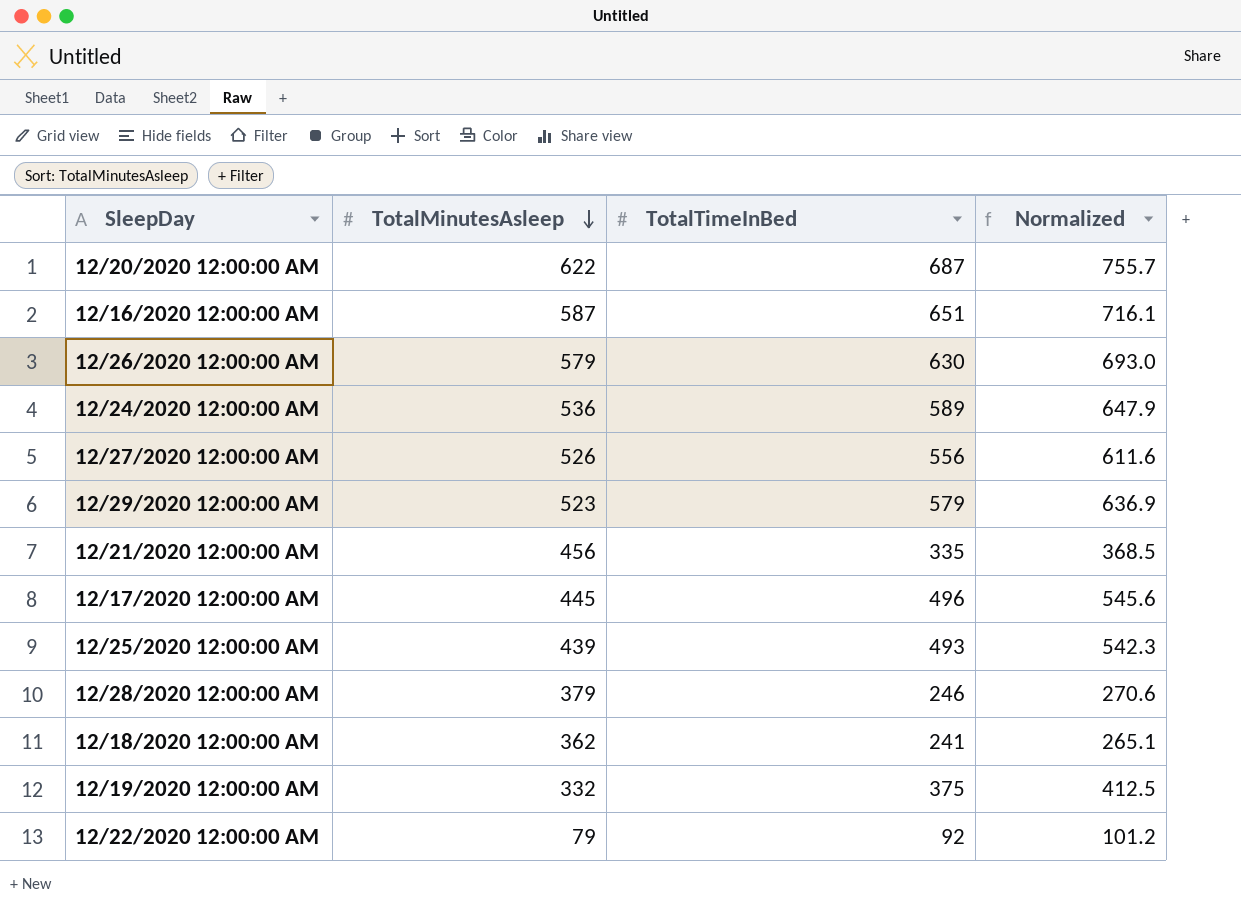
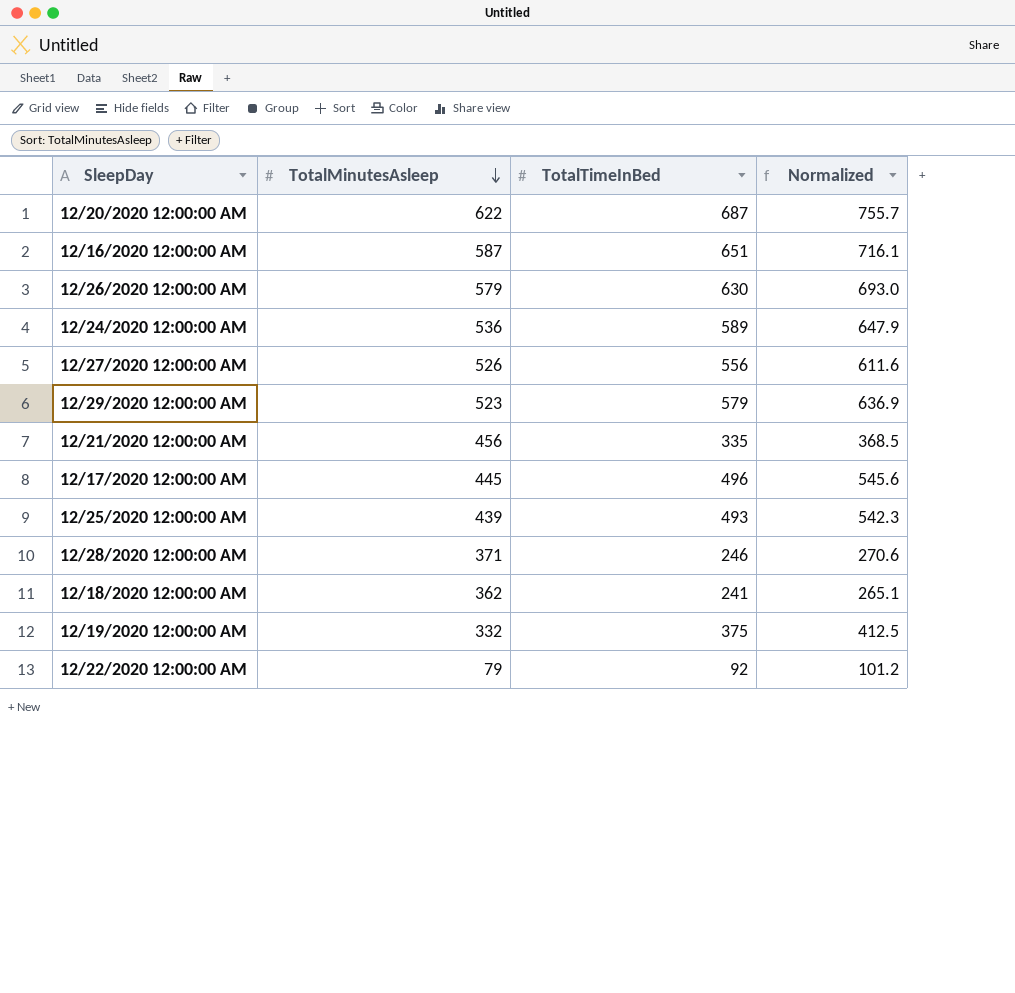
12/28/2020 12:00:00 AM | TotalMinutesAsleep: 379 -> 371

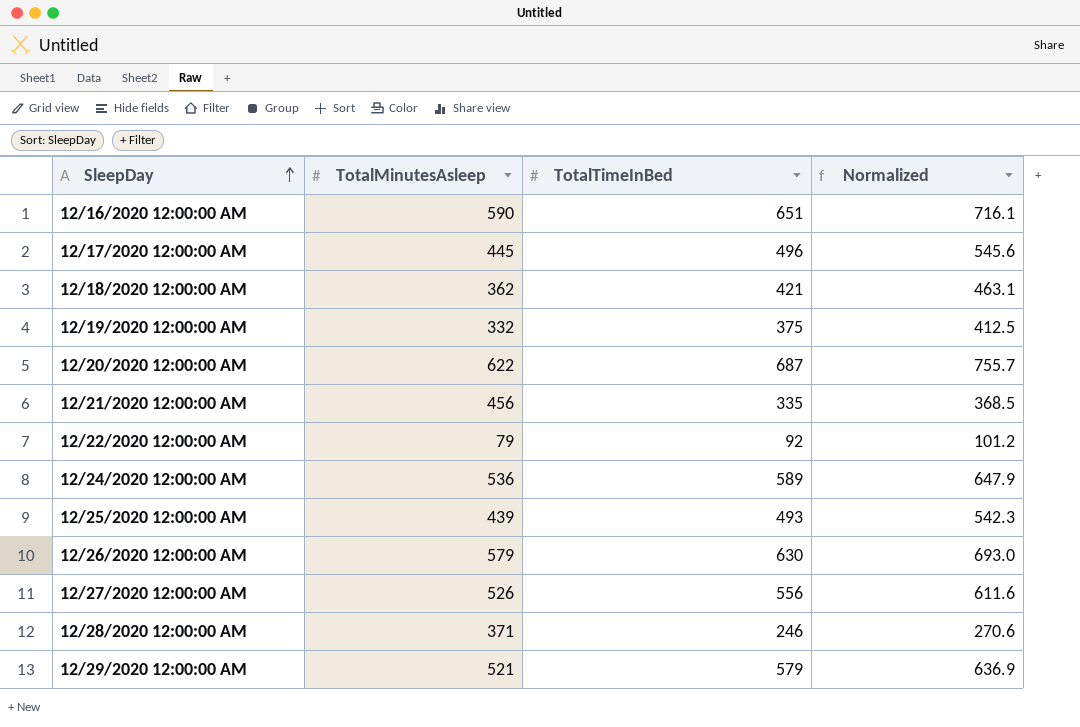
row order: TotalMinutesAsleep descending -> SleepDay ascending
12/16/2020 12:00:00 AM | TotalMinutesAsleep: 587 -> 590
12/18/2020 12:00:00 AM | TotalTimeInBed: 241 -> 421
12/18/2020 12:00:00 AM | Normalized: 265.1 -> 463.1
12/29/2020 12:00:00 AM | TotalMinutesAsleep: 523 -> 521

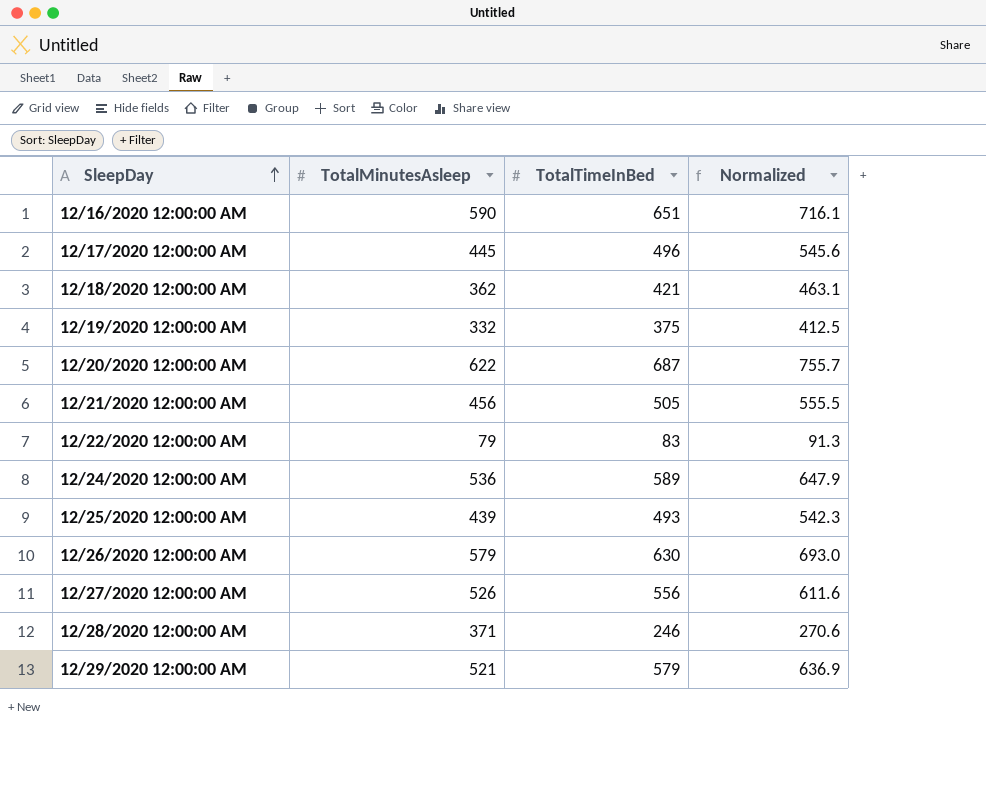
12/21/2020 12:00:00 AM | TotalTimeInBed: 335 -> 505
12/21/2020 12:00:00 AM | Normalized: 368.5 -> 555.5
12/22/2020 12:00:00 AM | TotalTimeInBed: 92 -> 83
12/22/2020 12:00:00 AM | Normalized: 101.2 -> 91.3

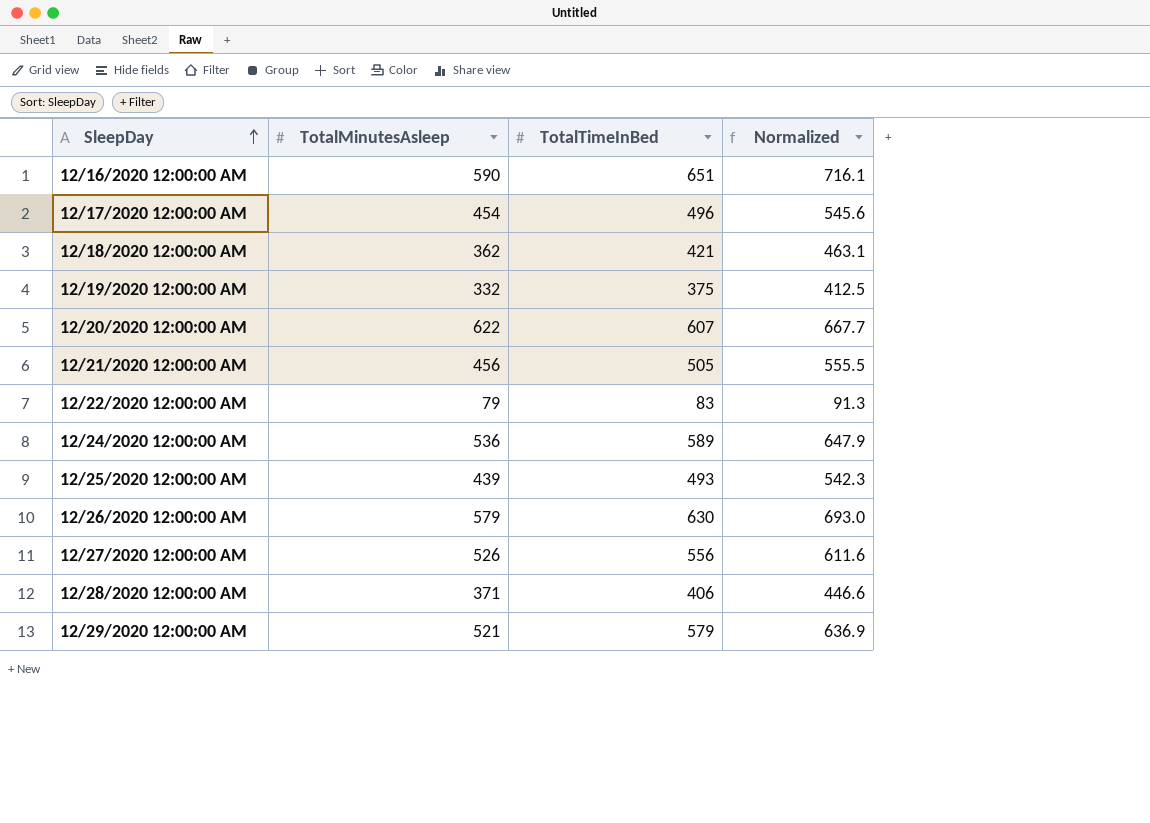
12/17/2020 12:00:00 AM | TotalMinutesAsleep: 445 -> 454
12/20/2020 12:00:00 AM | TotalTimeInBed: 687 -> 607
12/20/2020 12:00:00 AM | Normalized: 755.7 -> 667.7
12/28/2020 12:00:00 AM | TotalTimeInBed: 246 -> 406
12/28/2020 12:00:00 AM | Normalized: 270.6 -> 446.6

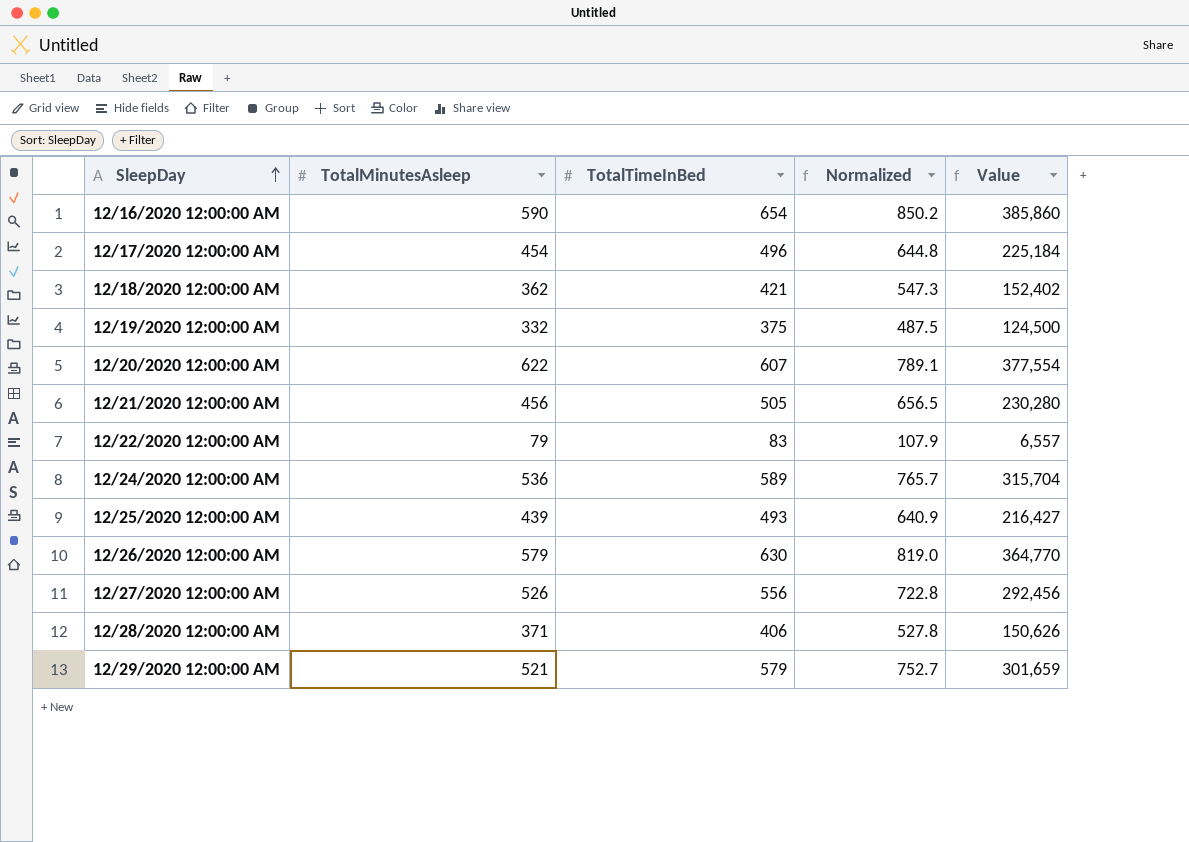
column Normalized | formula: [TotalTimeInBed] * 1.1 -> [TotalTimeInBed] * 1.3
column Value | formula: none -> [TotalMinutesAsleep] * [TotalTimeInBed]
12/16/2020 12:00:00 AM | TotalTimeInBed: 651 -> 654

